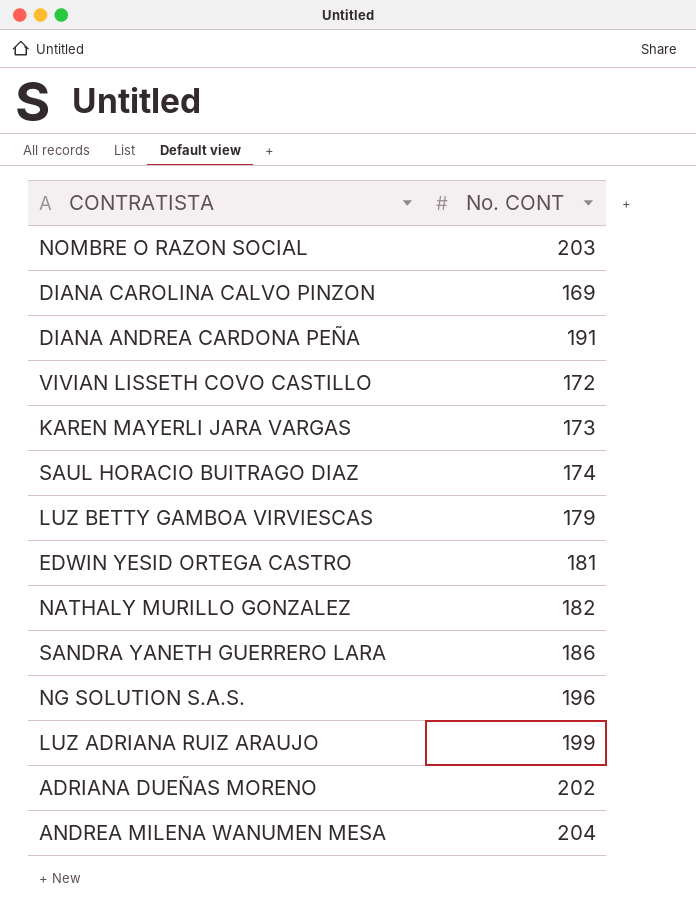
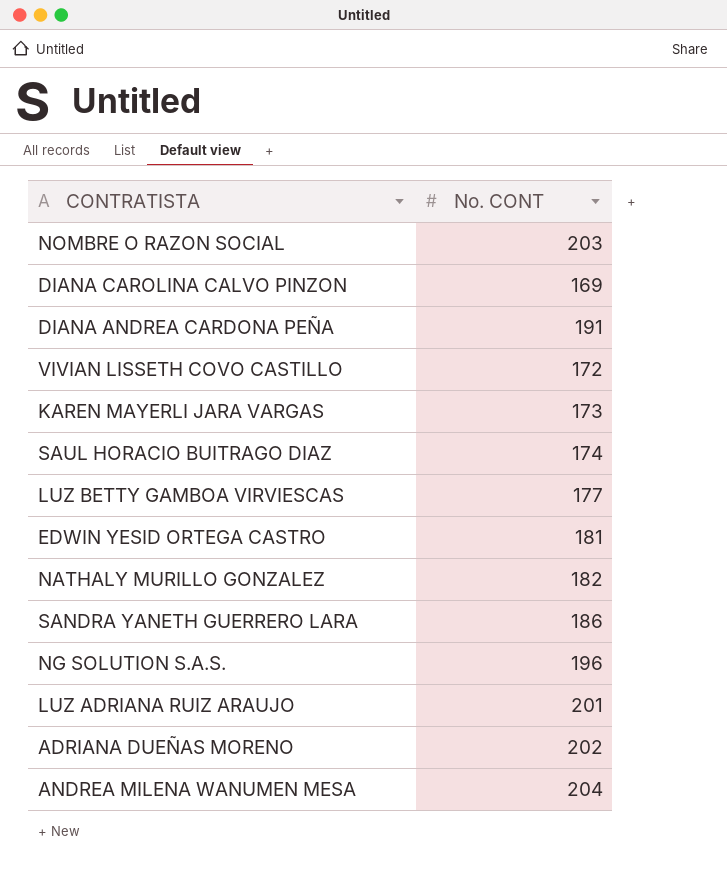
LUZ BETTY GAMBOA VIRVIESCAS | No. CONT: 179 -> 177
LUZ ADRIANA RUIZ ARAUJO | No. CONT: 199 -> 201

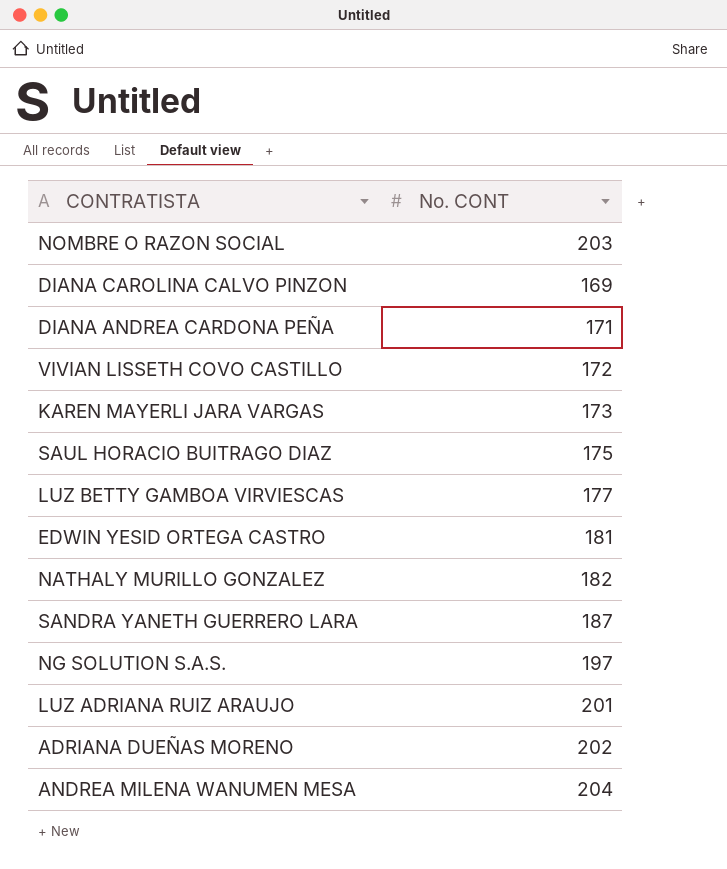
DIANA ANDREA CARDONA PEÑA | No. CONT: 191 -> 171
SAUL HORACIO BUITRAGO DIAZ | No. CONT: 174 -> 175
SANDRA YANETH GUERRERO LARA | No. CONT: 186 -> 187
NG SOLUTION S.A.S. | No. CONT: 196 -> 197

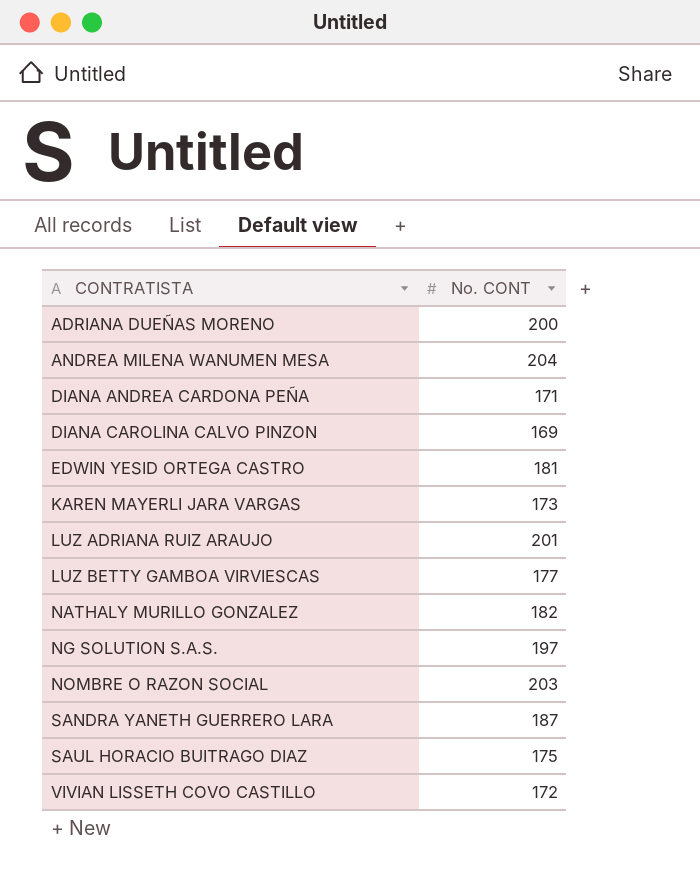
row order: none -> CONTRATISTA ascending
ADRIANA DUEÑAS MORENO | No. CONT: 202 -> 200

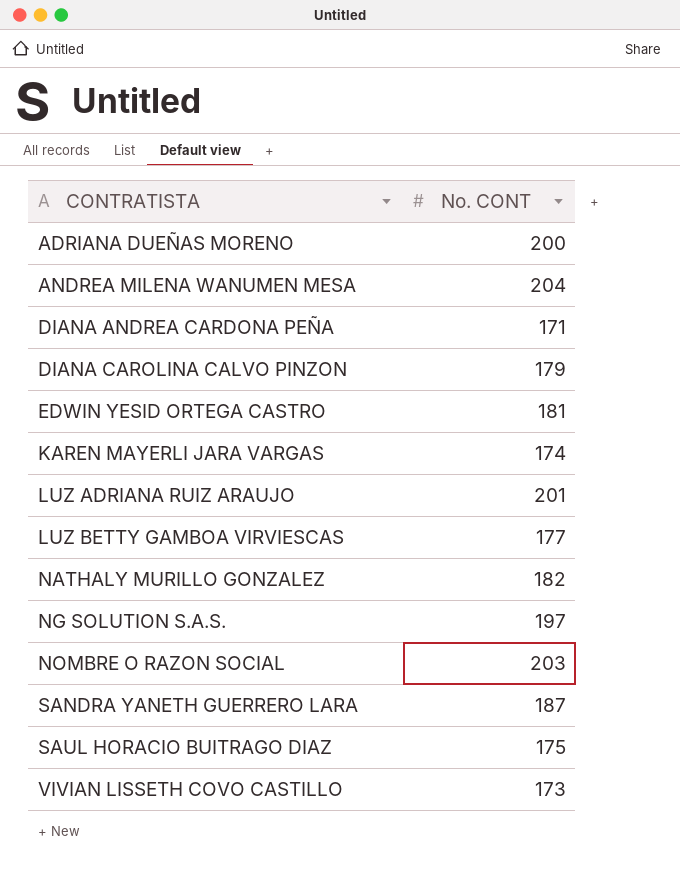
DIANA CAROLINA CALVO PINZON | No. CONT: 169 -> 179
KAREN MAYERLI JARA VARGAS | No. CONT: 173 -> 174
VIVIAN LISSETH COVO CASTILLO | No. CONT: 172 -> 173

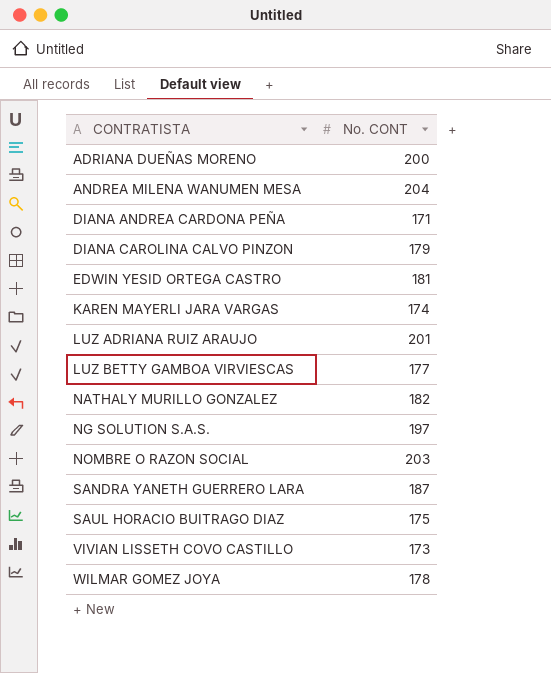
row WILMAR GOMEZ JOYA: none -> 178

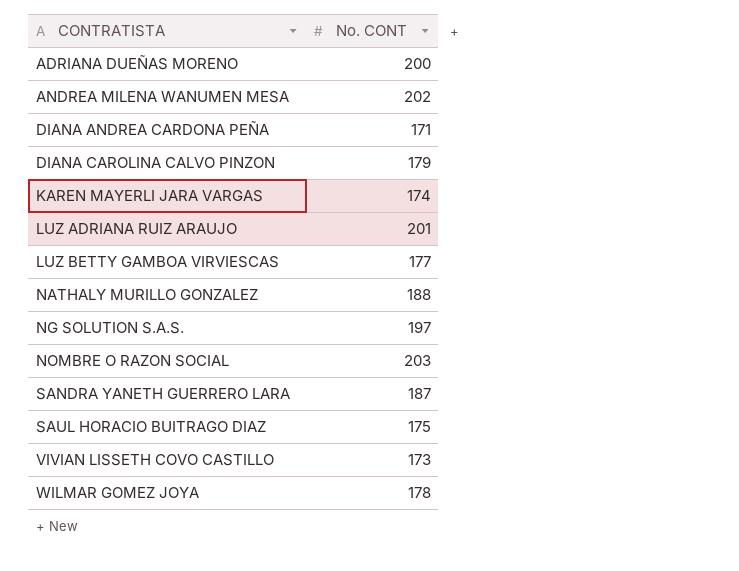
row EDWIN YESID ORTEGA CASTRO: 181 -> none
ANDREA MILENA WANUMEN MESA | No. CONT: 204 -> 202
NATHALY MURILLO GONZALEZ | No. CONT: 182 -> 188

